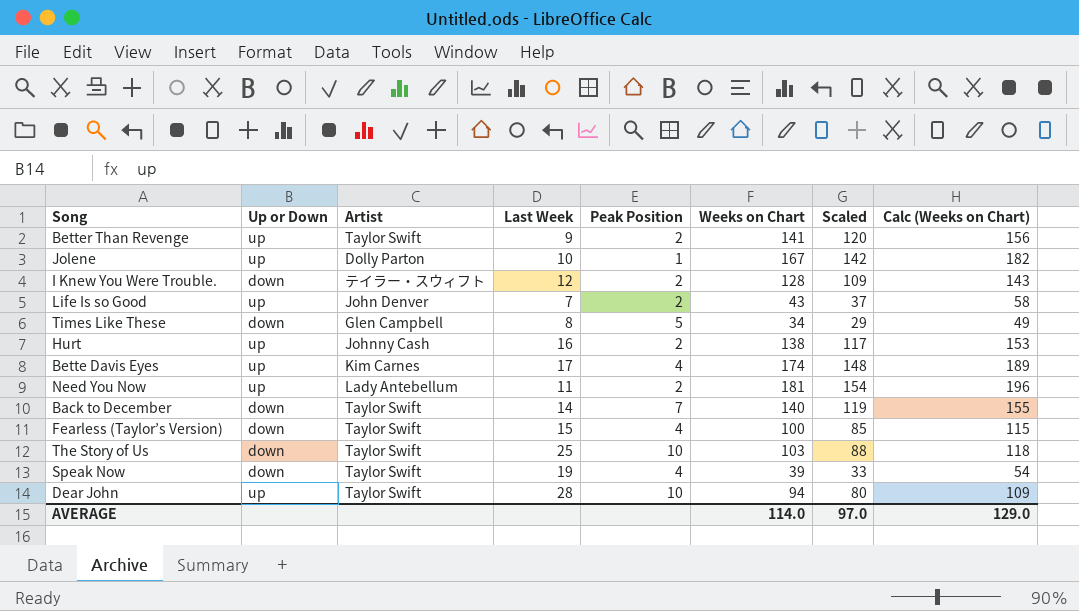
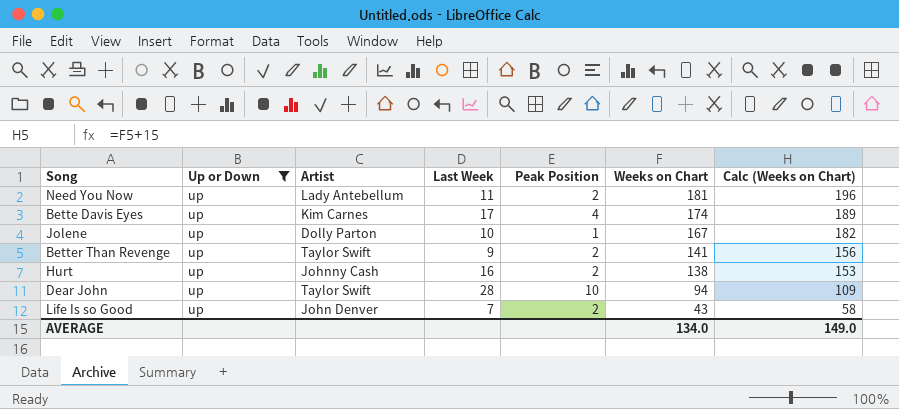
filter: none -> Up or Down = up
row order: none -> Weeks on Chart descending
column Scaled | formula: [Weeks on Chart] * 0.85 -> none
AVERAGE | Weeks on Chart: 114.0 -> 134.0
AVERAGE | Calc (Weeks on Chart): 129.0 -> 149.0

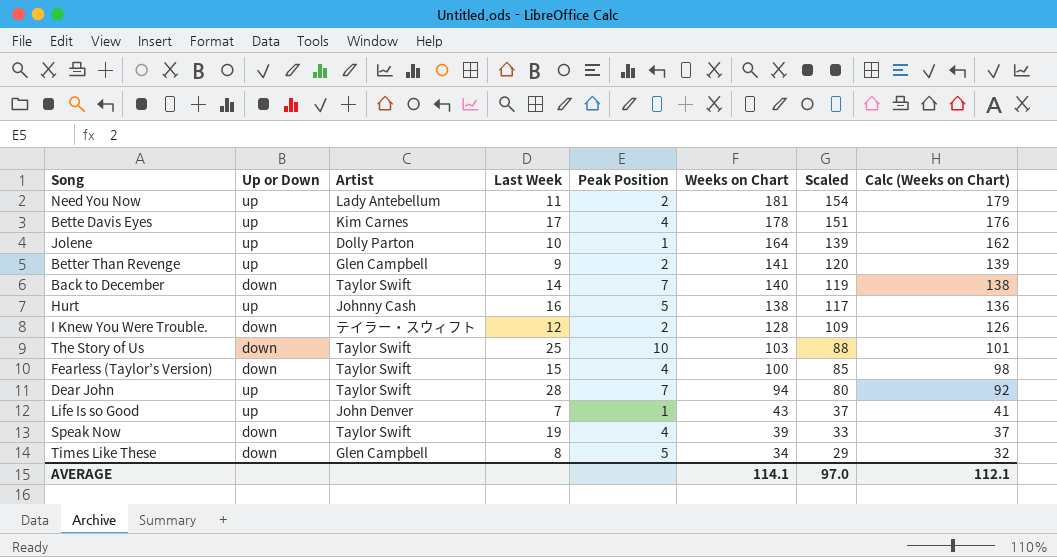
filter: Up or Down = up -> none
column Scaled | formula: none -> [Weeks on Chart] * 0.85
column Calc (Weeks on Chart) | formula: [Weeks on Chart] + 15 -> [Weeks on Chart] - 2
Bette Davis Eyes | Weeks on Chart: 174 -> 178
Jolene | Weeks on Chart: 167 -> 164
Better Than Revenge | Artist: Taylor Swift -> Glen Campbell
Hurt | Peak Position: 2 -> 5
Dear John | Peak Position: 10 -> 7
Life Is so Good | Peak Position: 2 -> 1
AVERAGE | Weeks on Chart: 134.0 -> 114.1
AVERAGE | Calc (Weeks on Chart): 149.0 -> 112.1

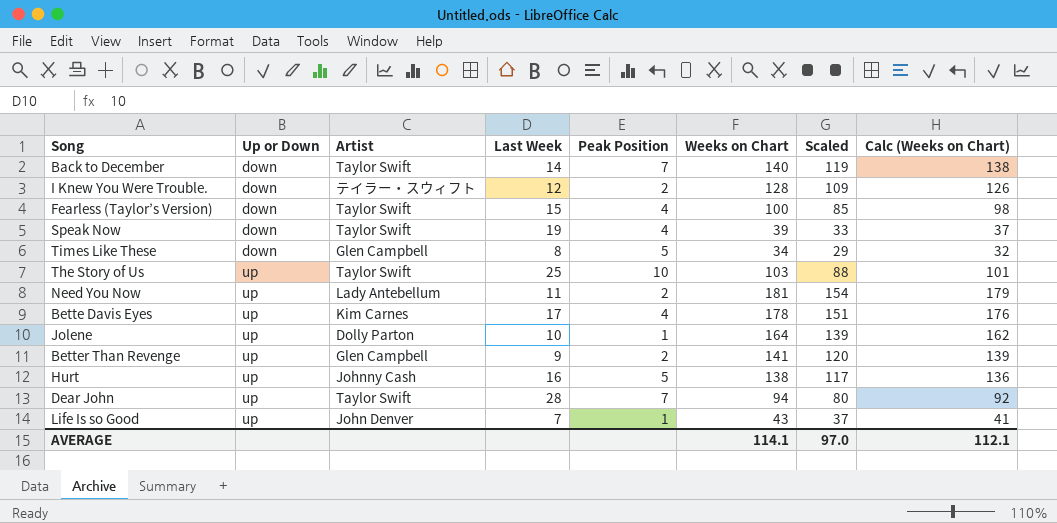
row order: Weeks on Chart descending -> Up or Down ascending
The Story of Us | Up or Down: down -> up

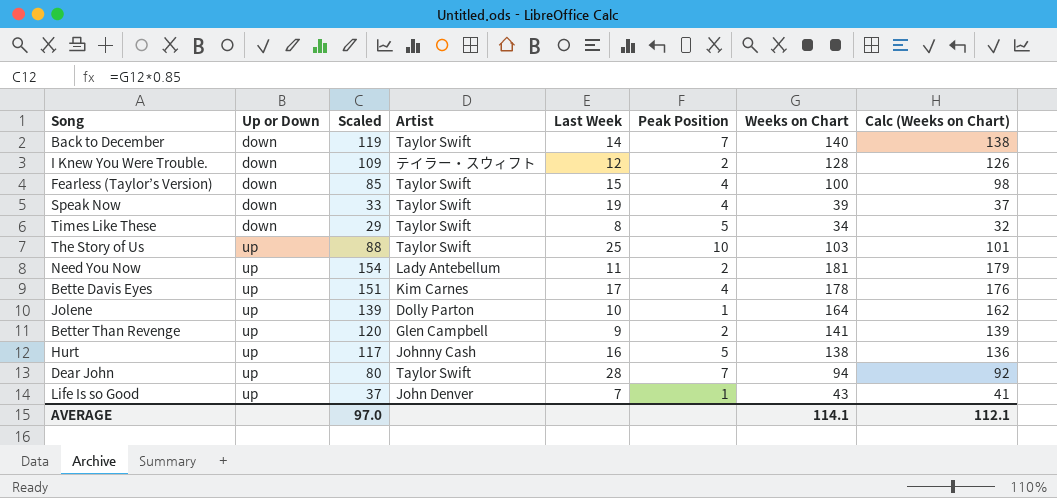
column Scaled | position: 7 -> 3
Times Like These | Artist: Glen Campbell -> Taylor Swift

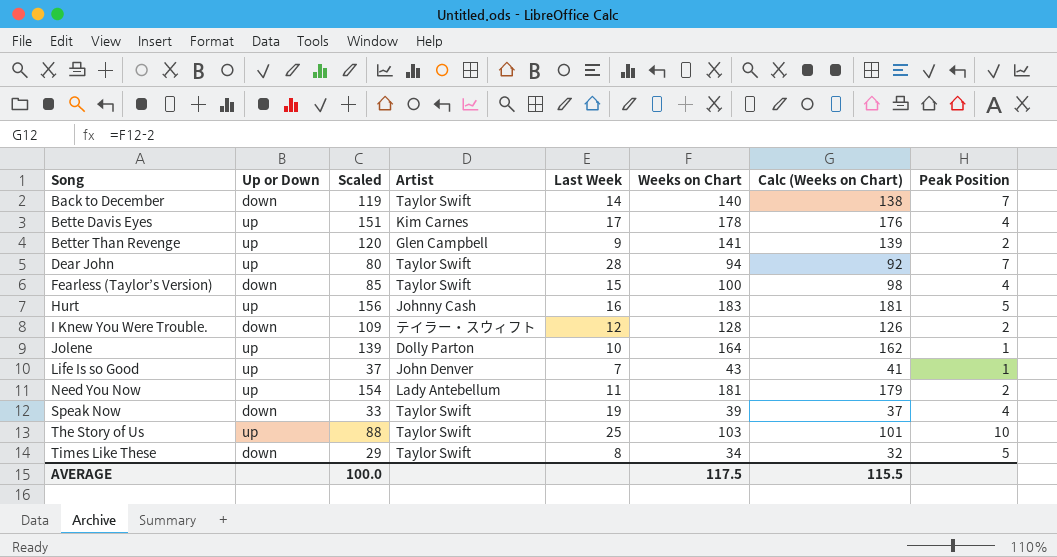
row order: Up or Down ascending -> Song ascending
column Peak Position | position: 6 -> 8
Hurt | Scaled: 117 -> 156
Hurt | Weeks on Chart: 138 -> 183
Hurt | Calc (Weeks on Chart): 136 -> 181
AVERAGE | Scaled: 97.0 -> 100.0
AVERAGE | Weeks on Chart: 114.1 -> 117.5
AVERAGE | Calc (Weeks on Chart): 112.1 -> 115.5

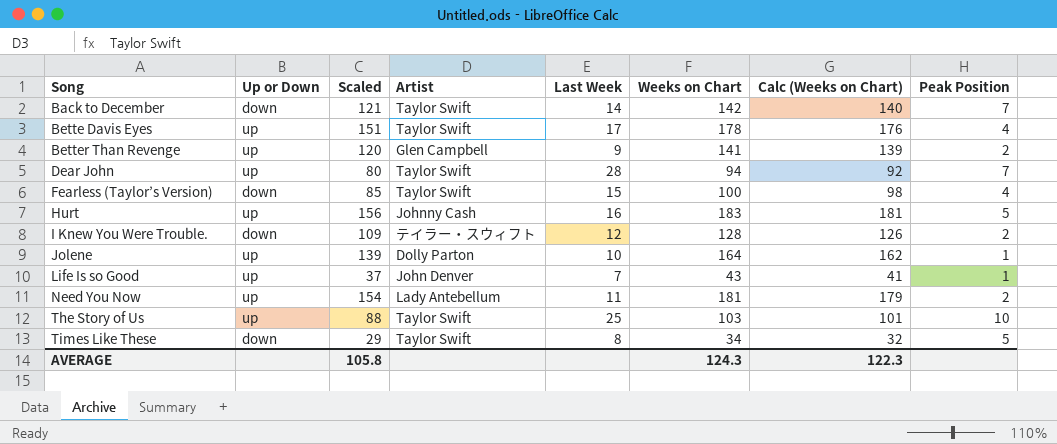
row Speak Now: down | 33 | Taylor Swift | 19 | 39 | 37 | 4 -> none
Back to December | Scaled: 119 -> 121
Back to December | Weeks on Chart: 140 -> 142
Back to December | Calc (Weeks on Chart): 138 -> 140
Bette Davis Eyes | Artist: Kim Carnes -> Taylor Swift
AVERAGE | Scaled: 100.0 -> 105.8
AVERAGE | Weeks on Chart: 117.5 -> 124.3
AVERAGE | Calc (Weeks on Chart): 115.5 -> 122.3

